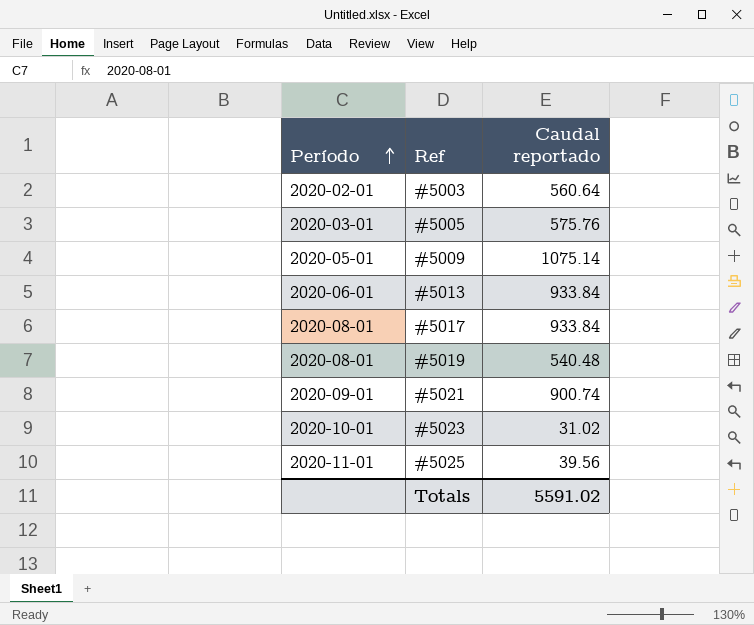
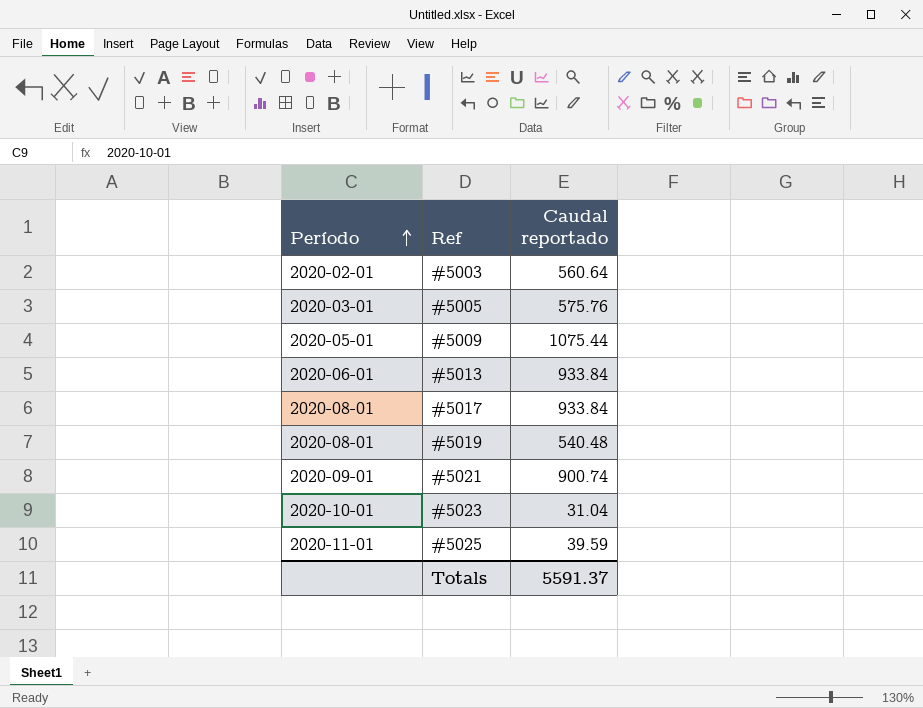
#5009 | Caudal reportado: 1075.14 -> 1075.44
#5023 | Caudal reportado: 31.02 -> 31.04
#5025 | Caudal reportado: 39.56 -> 39.59
Totals | Caudal reportado: 5591.02 -> 5591.37

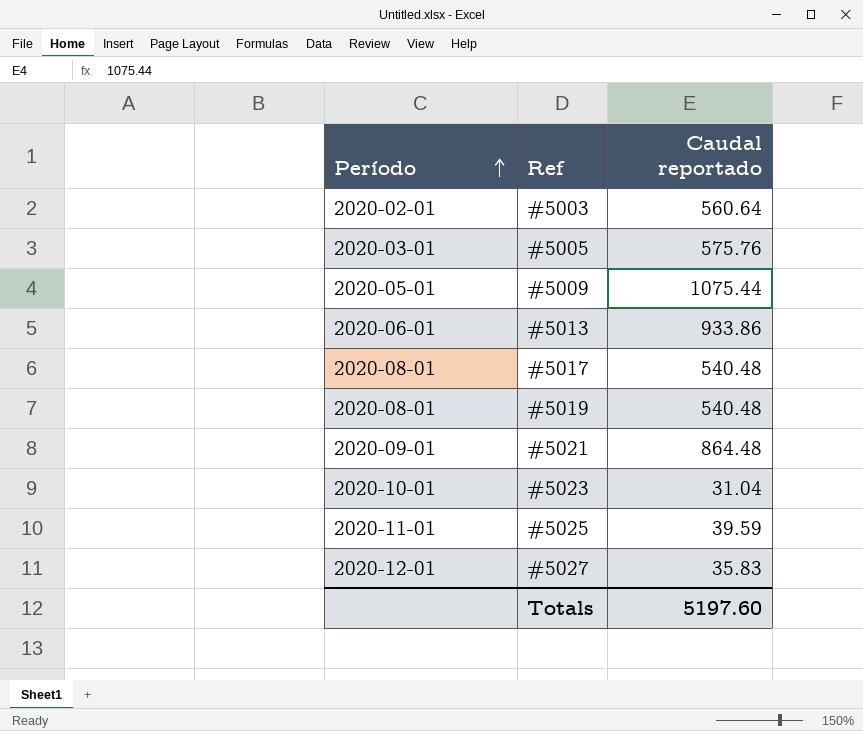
#5013 | Caudal reportado: 933.84 -> 933.86
#5017 | Caudal reportado: 933.84 -> 540.48
#5021 | Caudal reportado: 900.74 -> 864.48
row #5027: none -> 2020-12-01 | 35.83
Totals | Caudal reportado: 5591.37 -> 5197.60

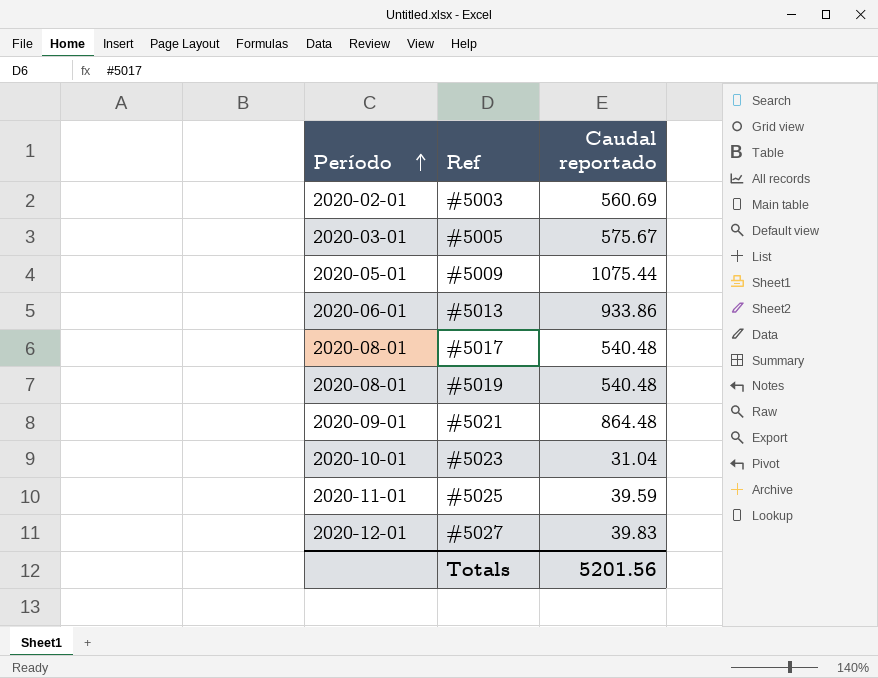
#5003 | Caudal reportado: 560.64 -> 560.69
#5005 | Caudal reportado: 575.76 -> 575.67
#5027 | Caudal reportado: 35.83 -> 39.83
Totals | Caudal reportado: 5197.60 -> 5201.56

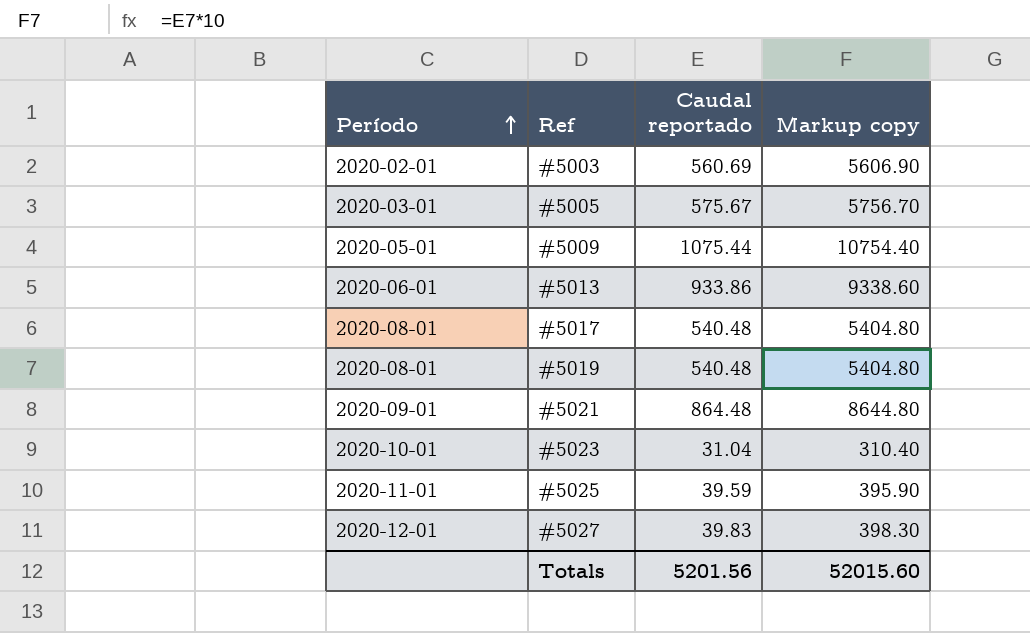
column Markup copy | formula: none -> [Caudal reportado] * 10

